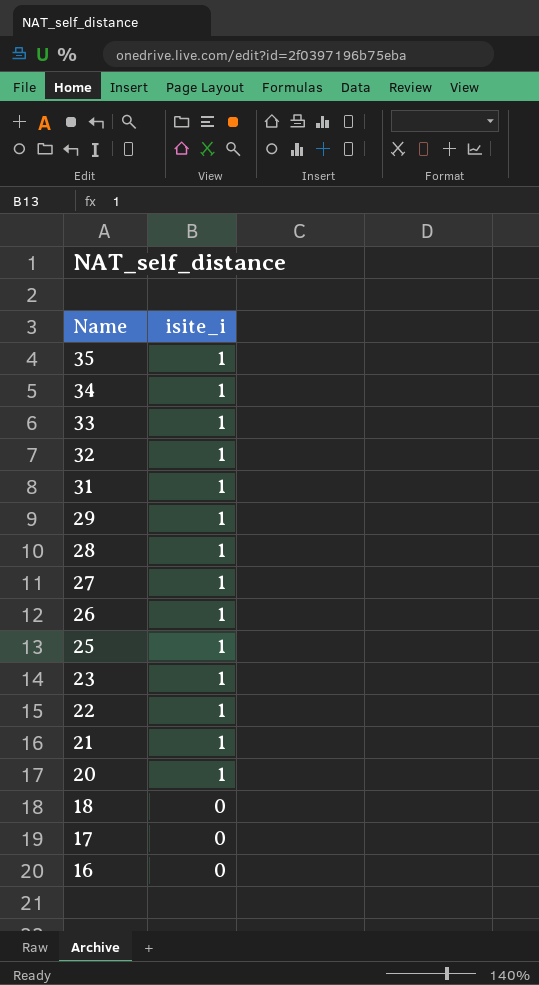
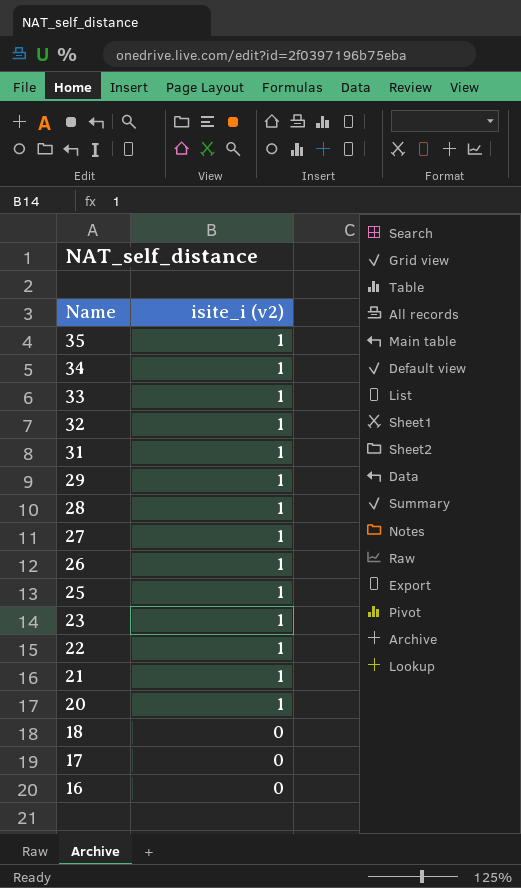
column name: isite_i -> isite_i (v2)

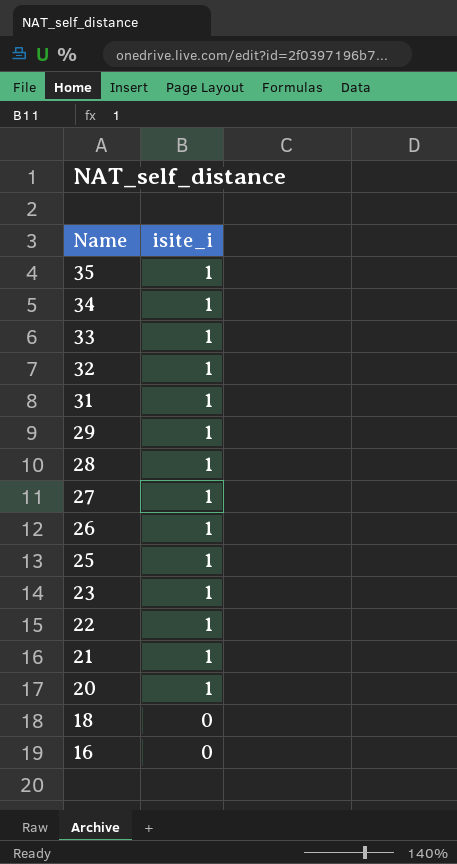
column name: isite_i (v2) -> isite_i
row 17: 0 -> none

